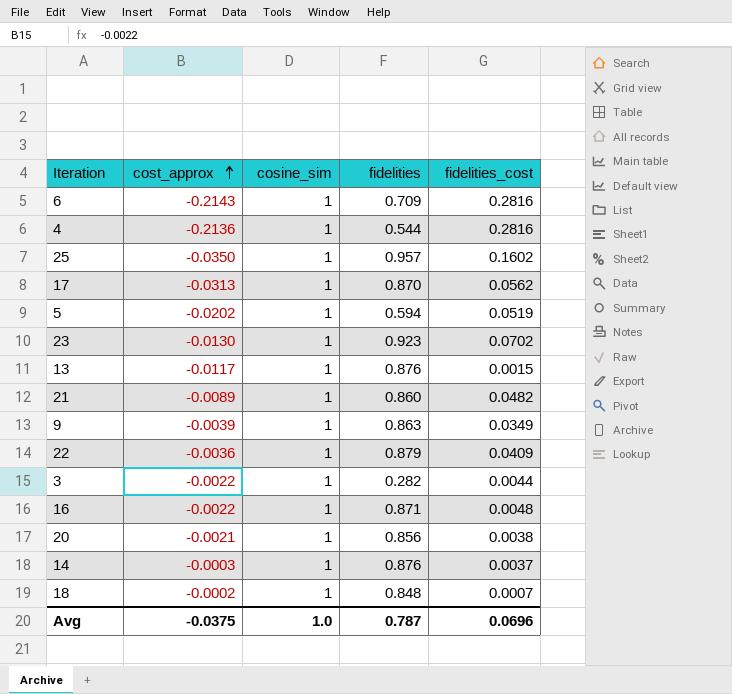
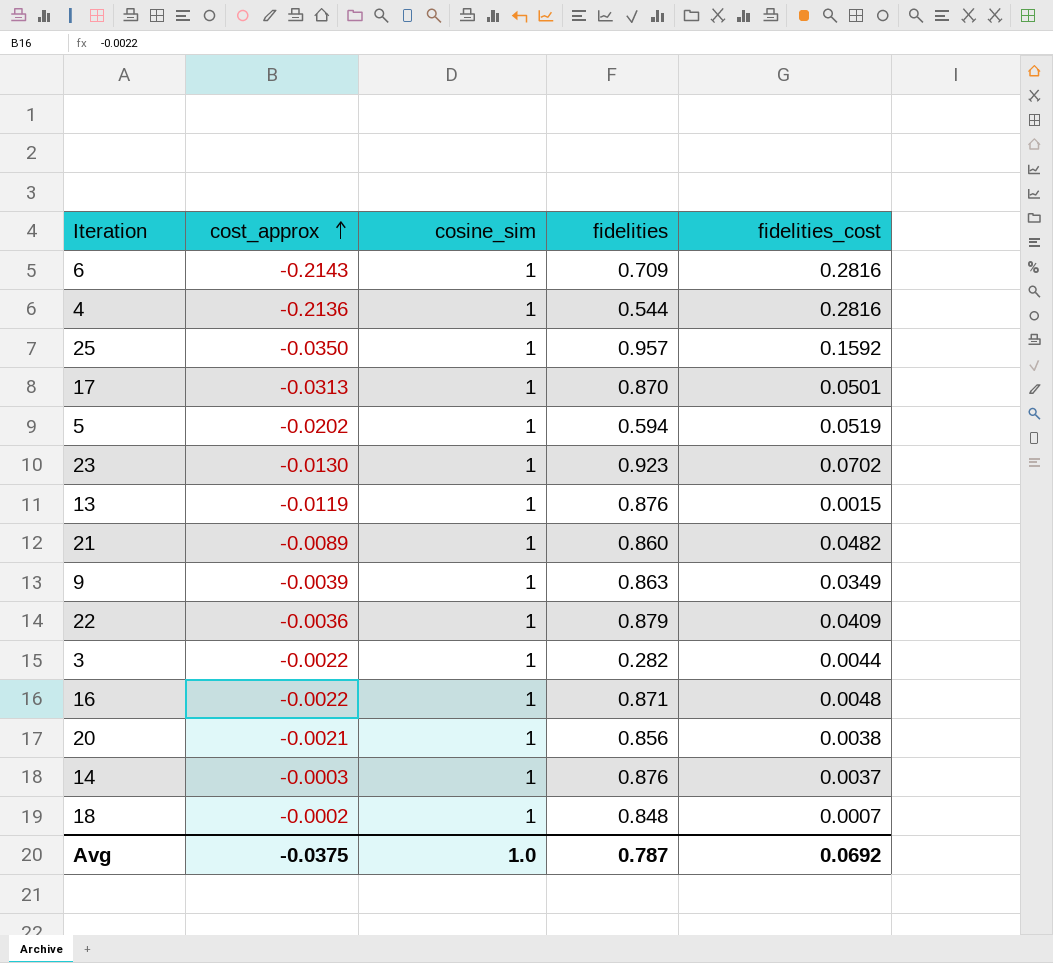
25 | fidelities_cost: 0.1602 -> 0.1592
17 | fidelities_cost: 0.0562 -> 0.0501
13 | cost_approx: -0.0117 -> -0.0119
Avg | fidelities_cost: 0.0696 -> 0.0692

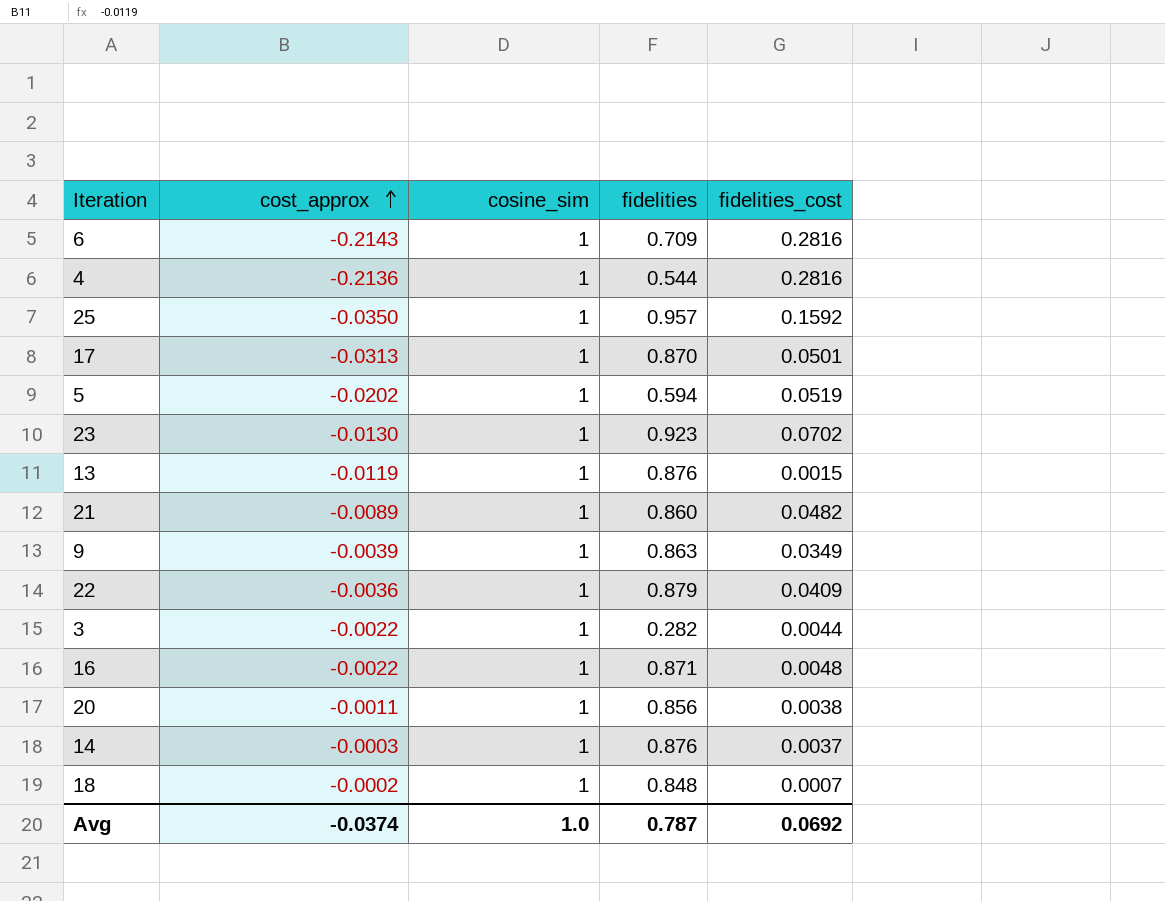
20 | cost_approx: -0.0021 -> -0.0011
Avg | cost_approx: -0.0375 -> -0.0374

